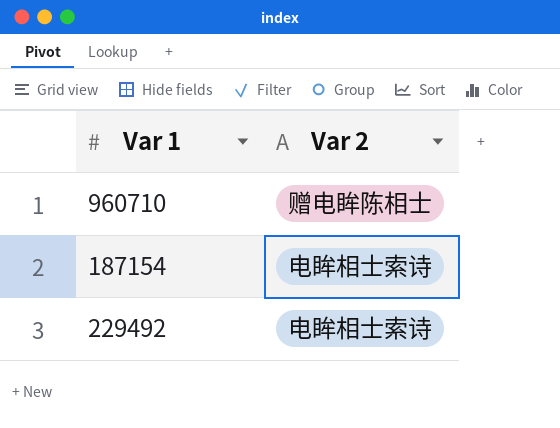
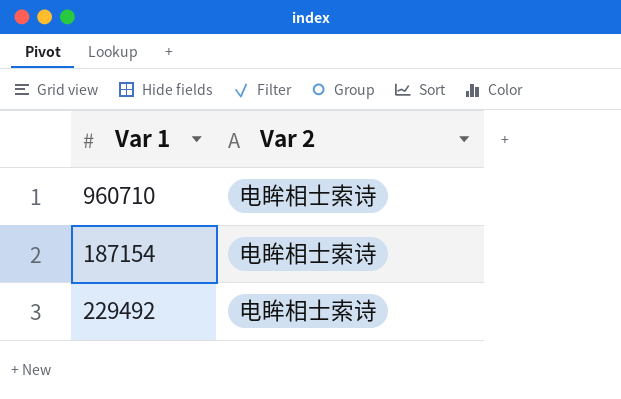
960710 | Var 2: 赠电眸陈相士 -> 电眸相士索诗

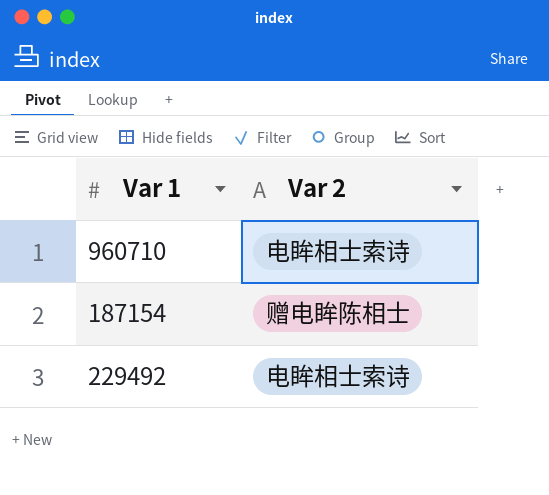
187154 | Var 2: 电眸相士索诗 -> 赠电眸陈相士

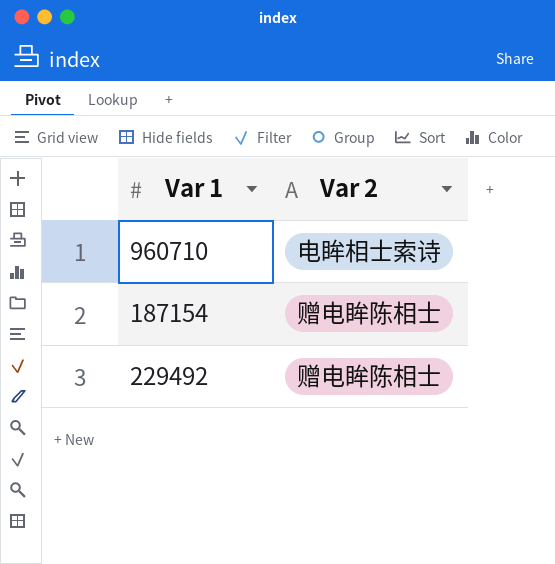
229492 | Var 2: 电眸相士索诗 -> 赠电眸陈相士

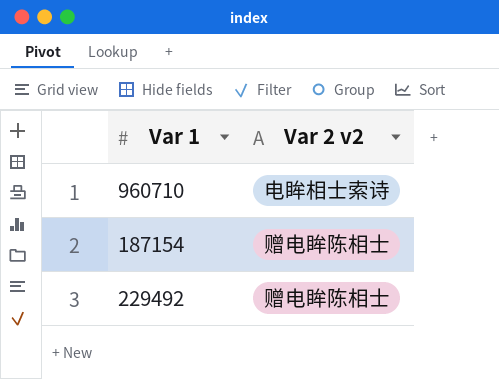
column name: Var 2 -> Var 2 v2

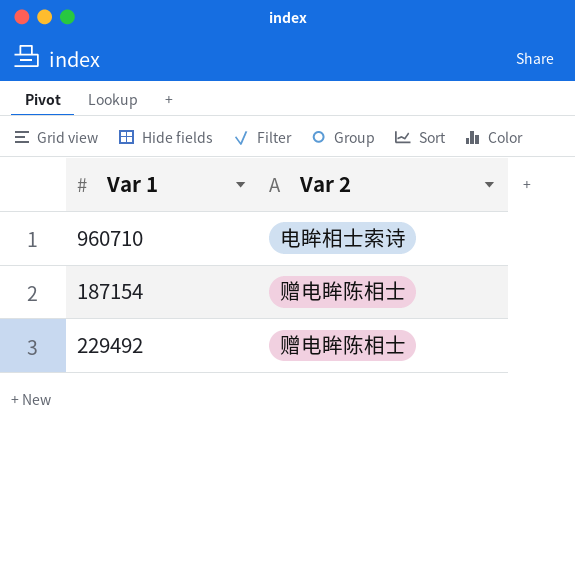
column name: Var 2 v2 -> Var 2

